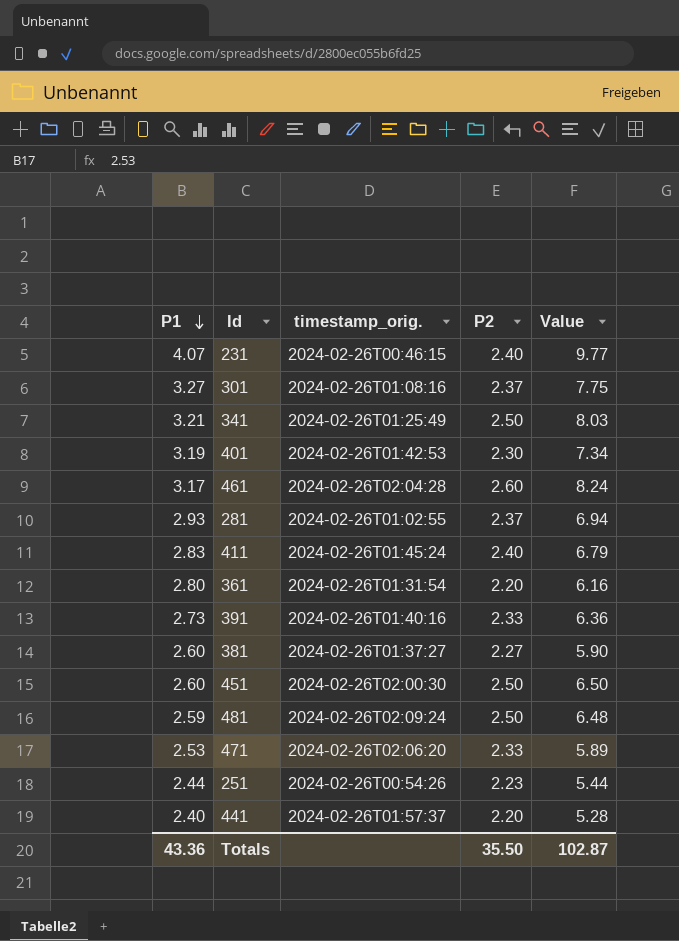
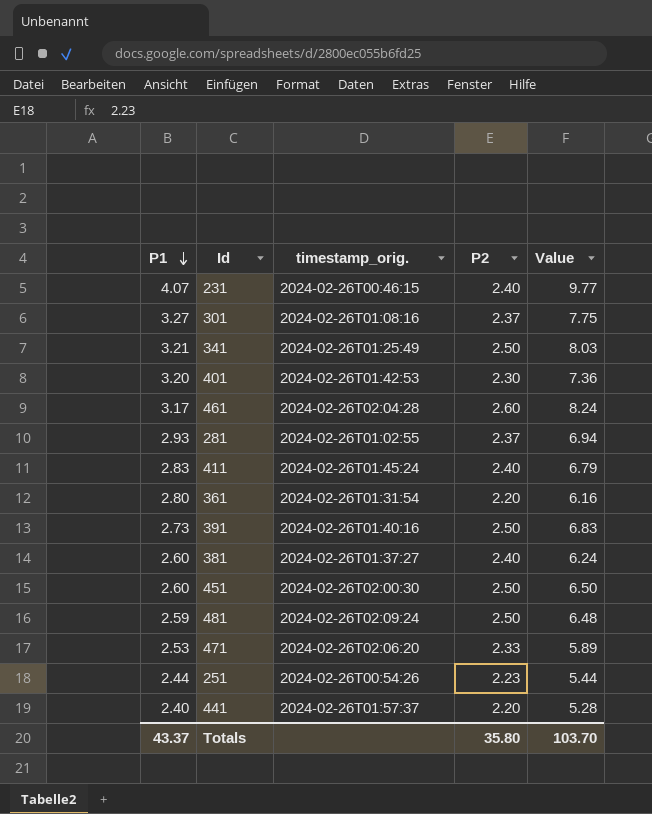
401 | P1: 3.19 -> 3.20
401 | Value: 7.34 -> 7.36
391 | P2: 2.33 -> 2.50
391 | Value: 6.36 -> 6.83
381 | P2: 2.27 -> 2.40
381 | Value: 5.90 -> 6.24
Totals | P1: 43.36 -> 43.37
Totals | P2: 35.50 -> 35.80
Totals | Value: 102.87 -> 103.70

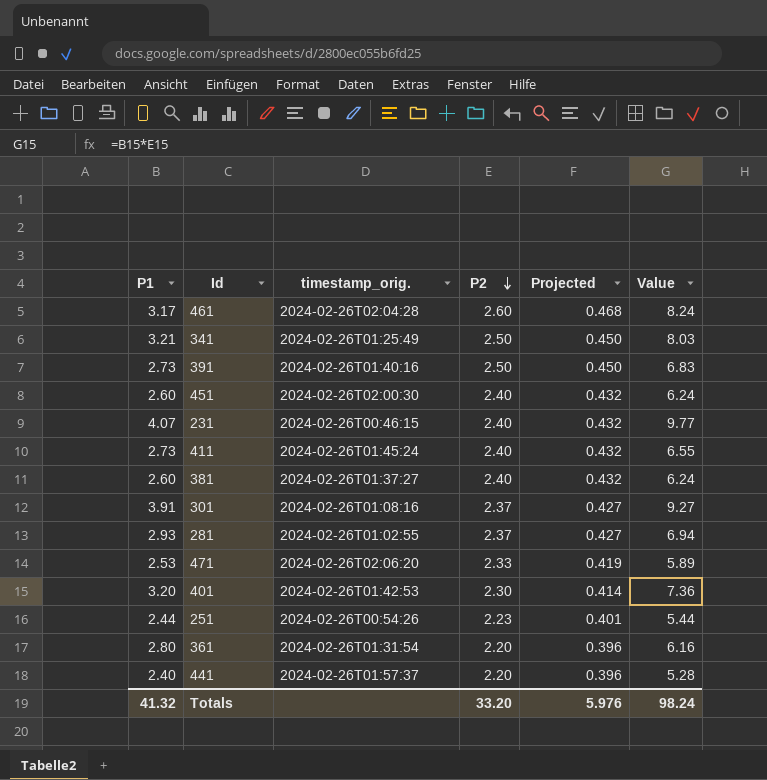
row order: P1 descending -> P2 descending
column Projected | formula: none -> [P2] * 0.18
row 481: 2.59 | 2024-02-26T02:09:24 | 2.50 | 6.48 -> none
451 | P2: 2.50 -> 2.40
451 | Value: 6.50 -> 6.24
411 | P1: 2.83 -> 2.73
411 | Value: 6.79 -> 6.55
301 | P1: 3.27 -> 3.91
301 | Value: 7.75 -> 9.27
Totals | P1: 43.37 -> 41.32
Totals | P2: 35.80 -> 33.20
Totals | Value: 103.70 -> 98.24

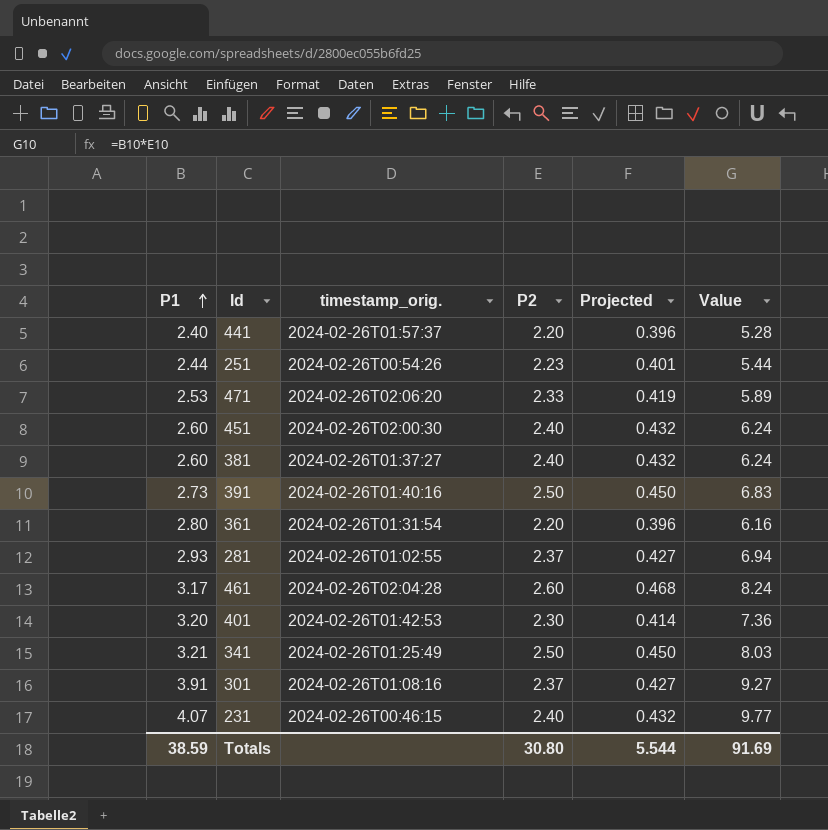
row order: P2 descending -> P1 ascending
row 411: 2.73 | 2024-02-26T01:45:24 | 2.40 | 0.432 | 6.55 -> none
Totals | P1: 41.32 -> 38.59
Totals | P2: 33.20 -> 30.80
Totals | Projected: 5.976 -> 5.544
Totals | Value: 98.24 -> 91.69

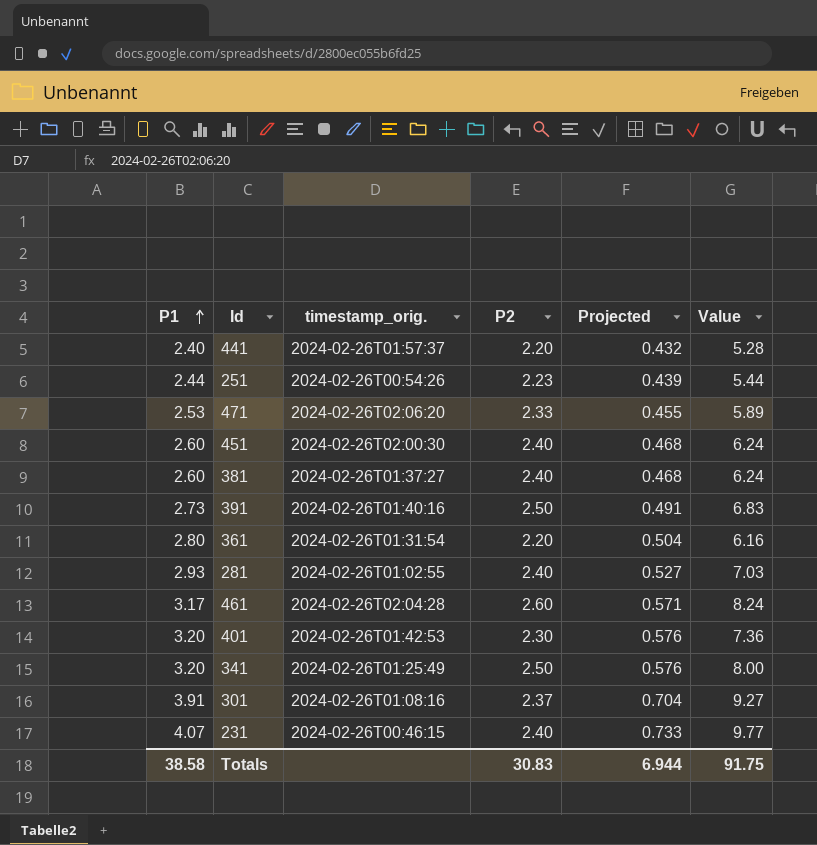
column Projected | formula: [P2] * 0.18 -> [P1] * 0.18
281 | P2: 2.37 -> 2.40
281 | Value: 6.94 -> 7.03
341 | P1: 3.21 -> 3.20
341 | Value: 8.03 -> 8.00
Totals | P1: 38.59 -> 38.58
Totals | P2: 30.80 -> 30.83
Totals | Projected: 5.544 -> 6.944
Totals | Value: 91.69 -> 91.75

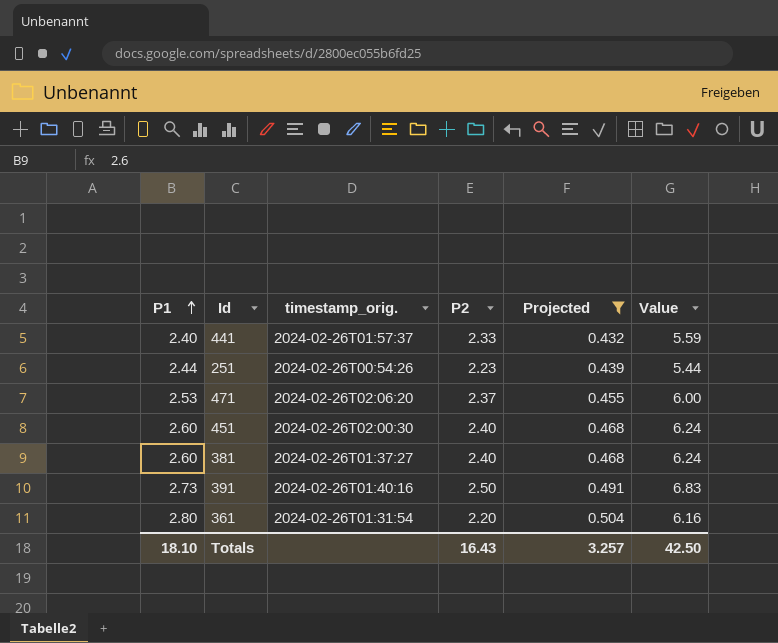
filter: none -> Projected <= 0.504
441 | P2: 2.20 -> 2.33
441 | Value: 5.28 -> 5.59
471 | P2: 2.33 -> 2.37
471 | Value: 5.89 -> 6.00
Totals | P1: 38.58 -> 18.10
Totals | P2: 30.83 -> 16.43
Totals | Projected: 6.944 -> 3.257
Totals | Value: 91.75 -> 42.50

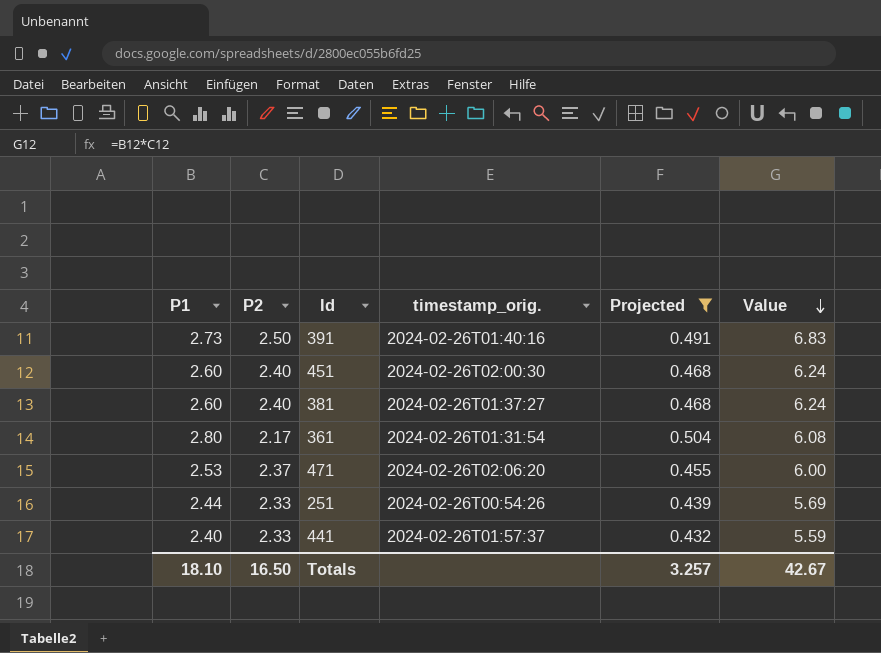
row order: P1 ascending -> Value descending
column P2 | position: 4 -> 2
361 | P2: 2.20 -> 2.17
361 | Value: 6.16 -> 6.08
251 | P2: 2.23 -> 2.33
251 | Value: 5.44 -> 5.69
Totals | P2: 16.43 -> 16.50
Totals | Value: 42.50 -> 42.67

